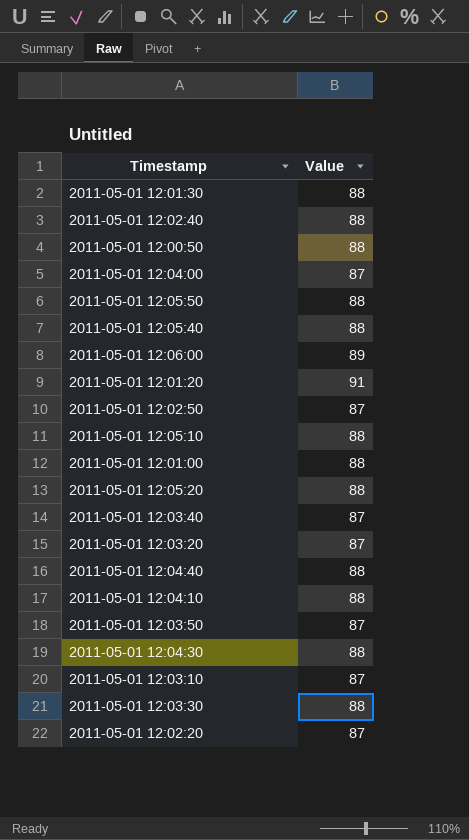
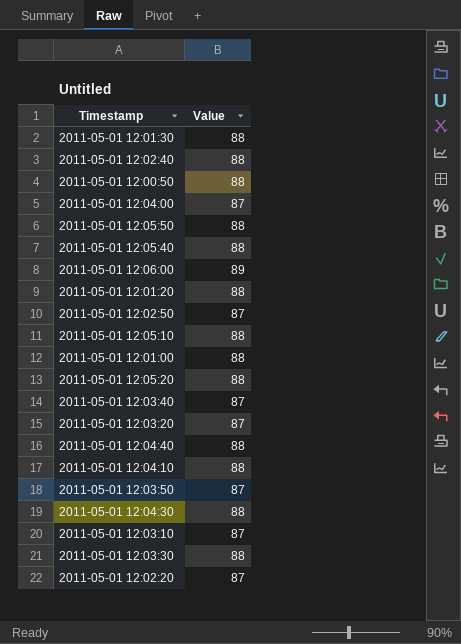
2011-05-01 12:01:20 | Value: 91 -> 88

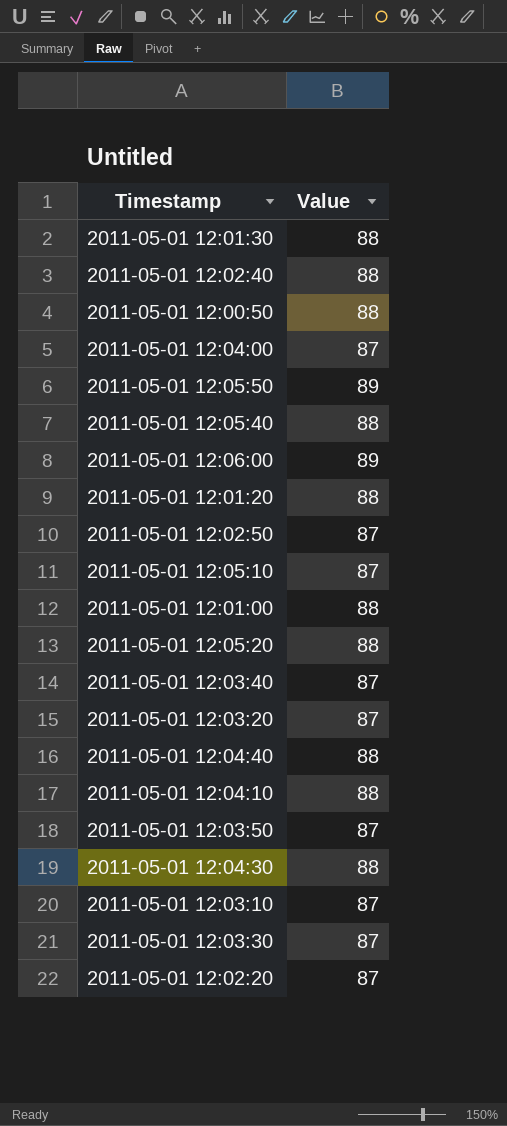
2011-05-01 12:05:50 | Value: 88 -> 89
2011-05-01 12:05:10 | Value: 88 -> 87
2011-05-01 12:03:30 | Value: 88 -> 87

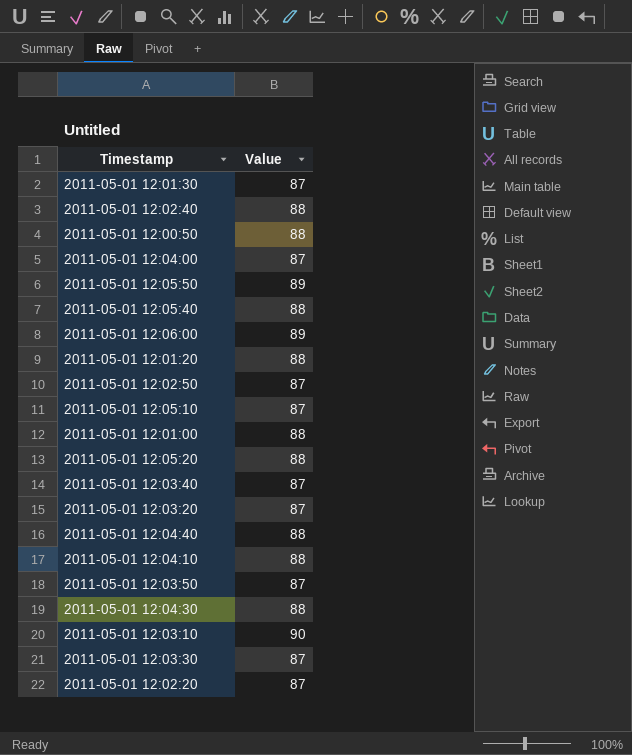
2011-05-01 12:01:30 | Value: 88 -> 87
2011-05-01 12:03:10 | Value: 87 -> 90

